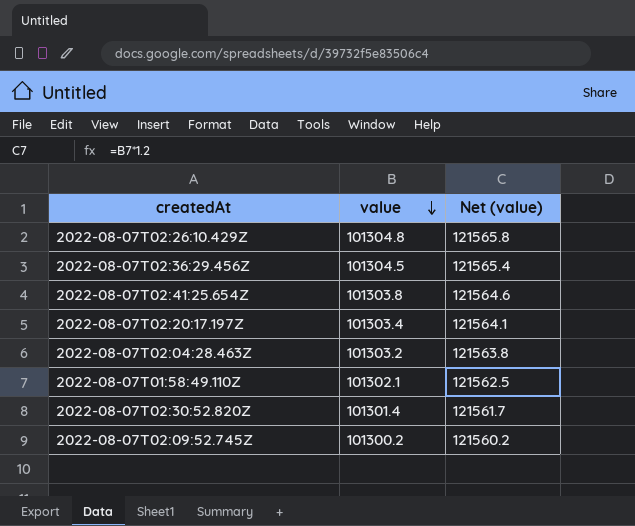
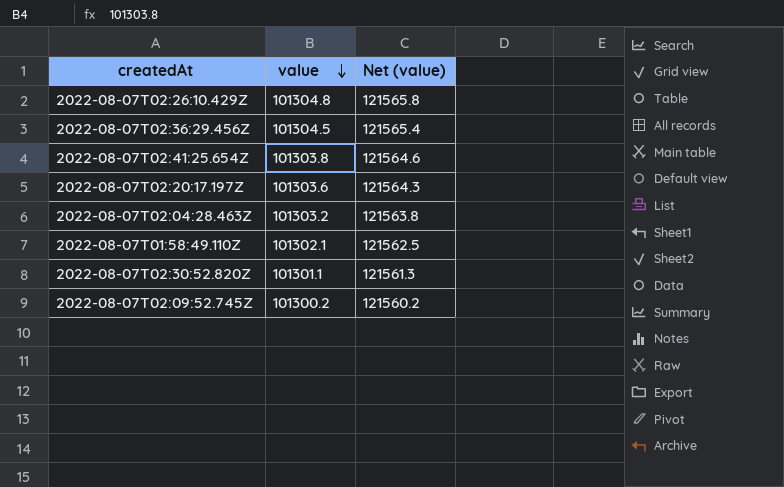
2022-08-07T02:20:17.197Z | value: 101303.4 -> 101303.6
2022-08-07T02:20:17.197Z | Net (value): 121564.1 -> 121564.3
2022-08-07T02:30:52.820Z | value: 101301.4 -> 101301.1
2022-08-07T02:30:52.820Z | Net (value): 121561.7 -> 121561.3

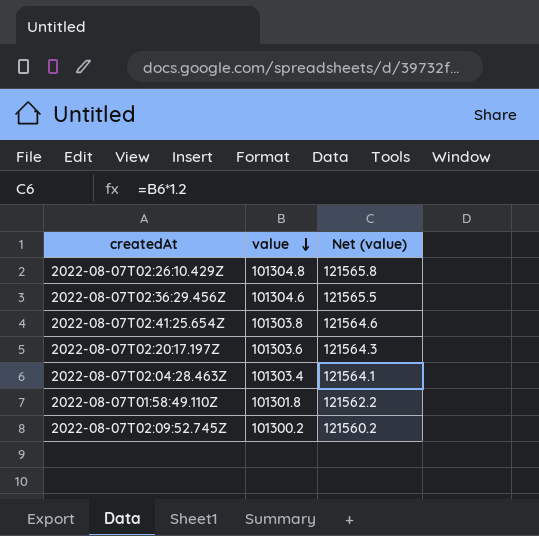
row 2022-08-07T02:30:52.820Z: 101301.1 | 121561.3 -> none
2022-08-07T02:36:29.456Z | value: 101304.5 -> 101304.6
2022-08-07T02:36:29.456Z | Net (value): 121565.4 -> 121565.5
2022-08-07T02:04:28.463Z | value: 101303.2 -> 101303.4
2022-08-07T02:04:28.463Z | Net (value): 121563.8 -> 121564.1
2022-08-07T01:58:49.110Z | value: 101302.1 -> 101301.8
2022-08-07T01:58:49.110Z | Net (value): 121562.5 -> 121562.2

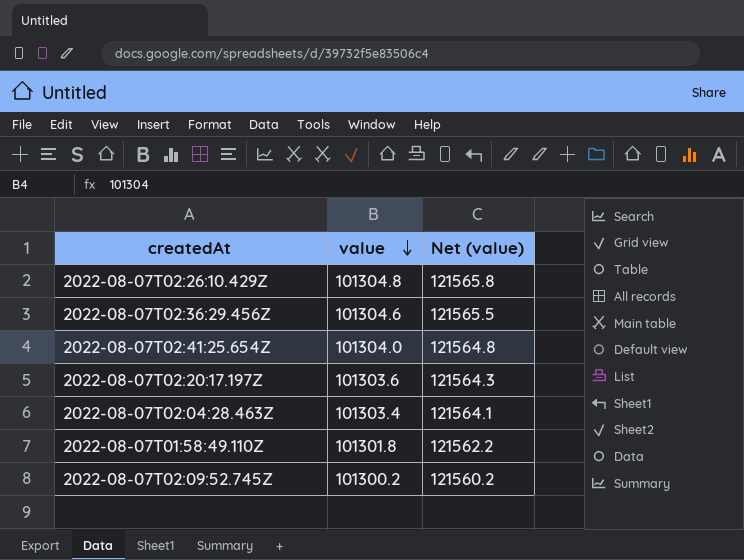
2022-08-07T02:41:25.654Z | value: 101303.8 -> 101304.0
2022-08-07T02:41:25.654Z | Net (value): 121564.6 -> 121564.8

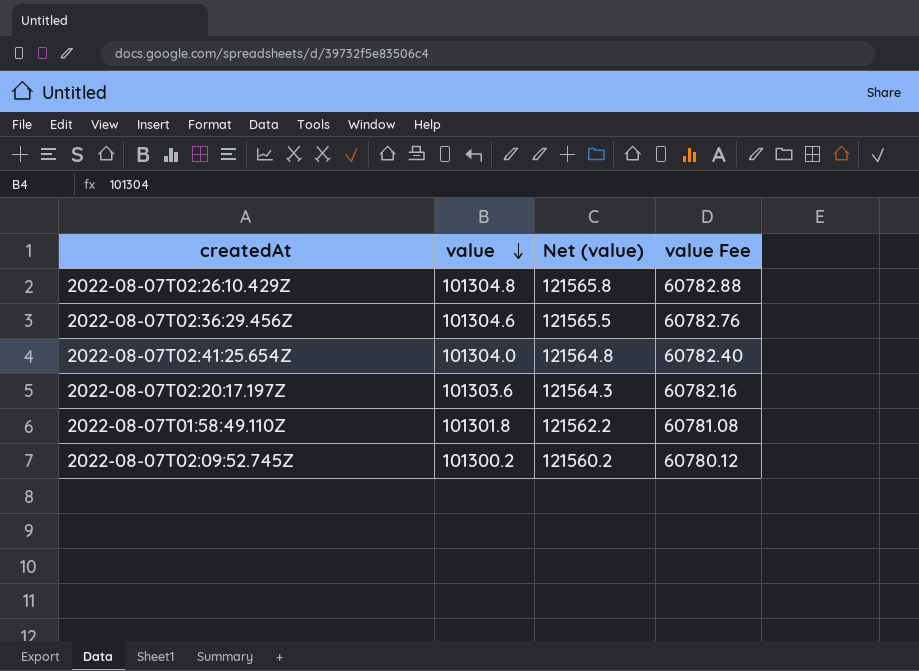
column value Fee | formula: none -> [value] * 0.6
row 2022-08-07T02:04:28.463Z: 101303.4 | 121564.1 -> none

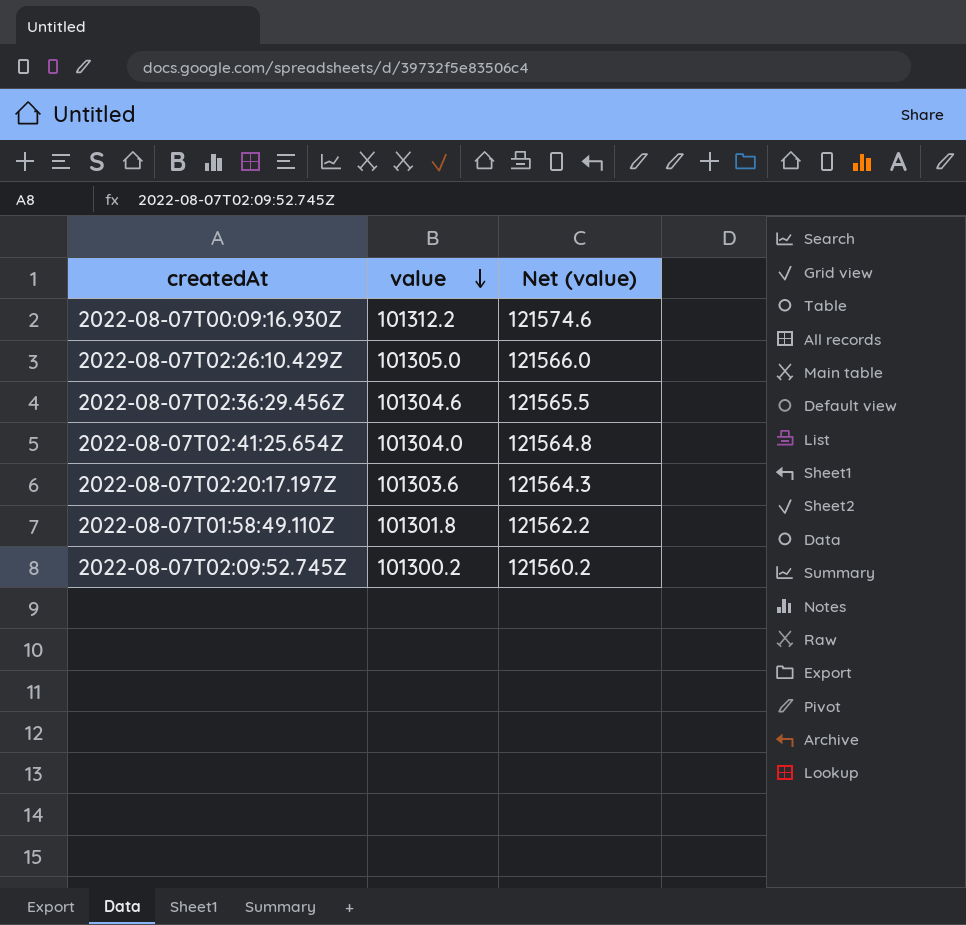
column value Fee | formula: [value] * 0.6 -> none
row 2022-08-07T00:09:16.930Z: none -> 101312.2 | 121574.6
2022-08-07T02:26:10.429Z | value: 101304.8 -> 101305.0
2022-08-07T02:26:10.429Z | Net (value): 121565.8 -> 121566.0

